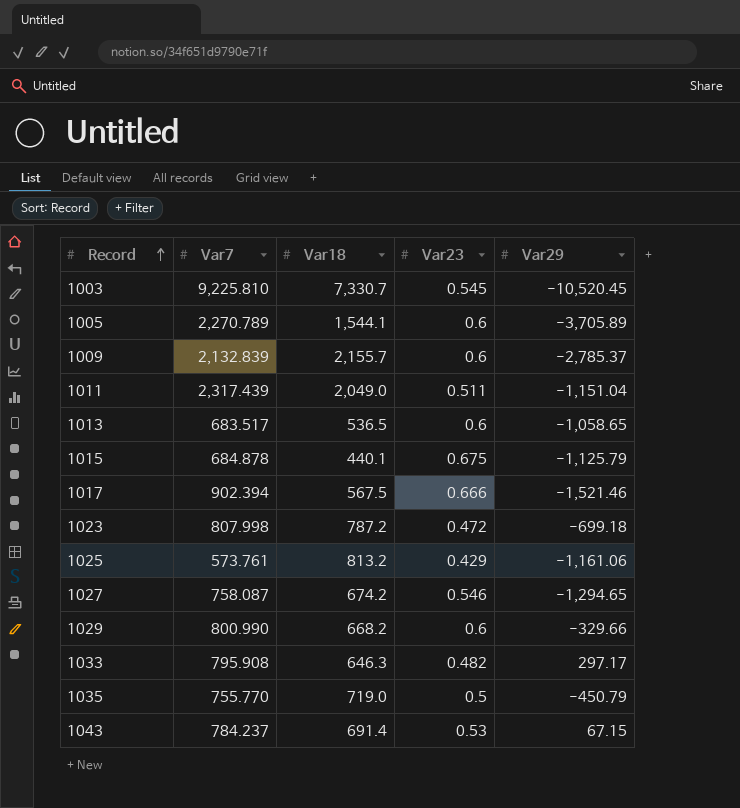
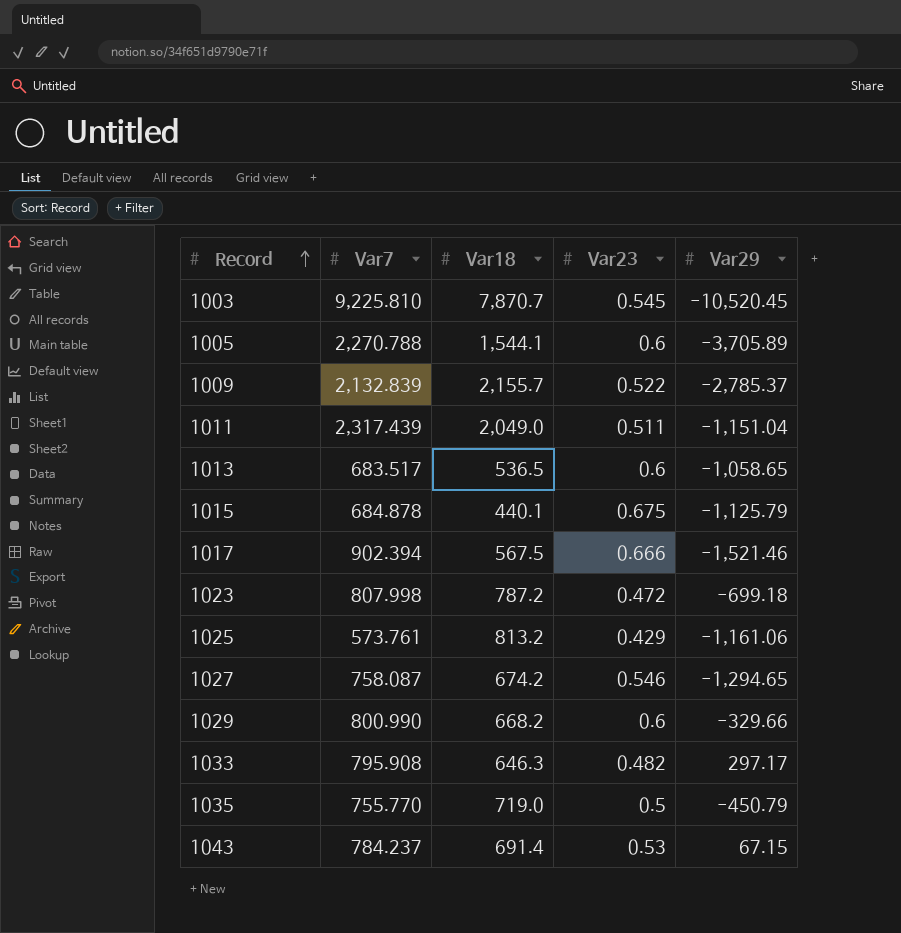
1003 | Var18: 7,330.7 -> 7,870.7
1005 | Var7: 2,270.789 -> 2,270.788
1009 | Var23: 0.6 -> 0.522

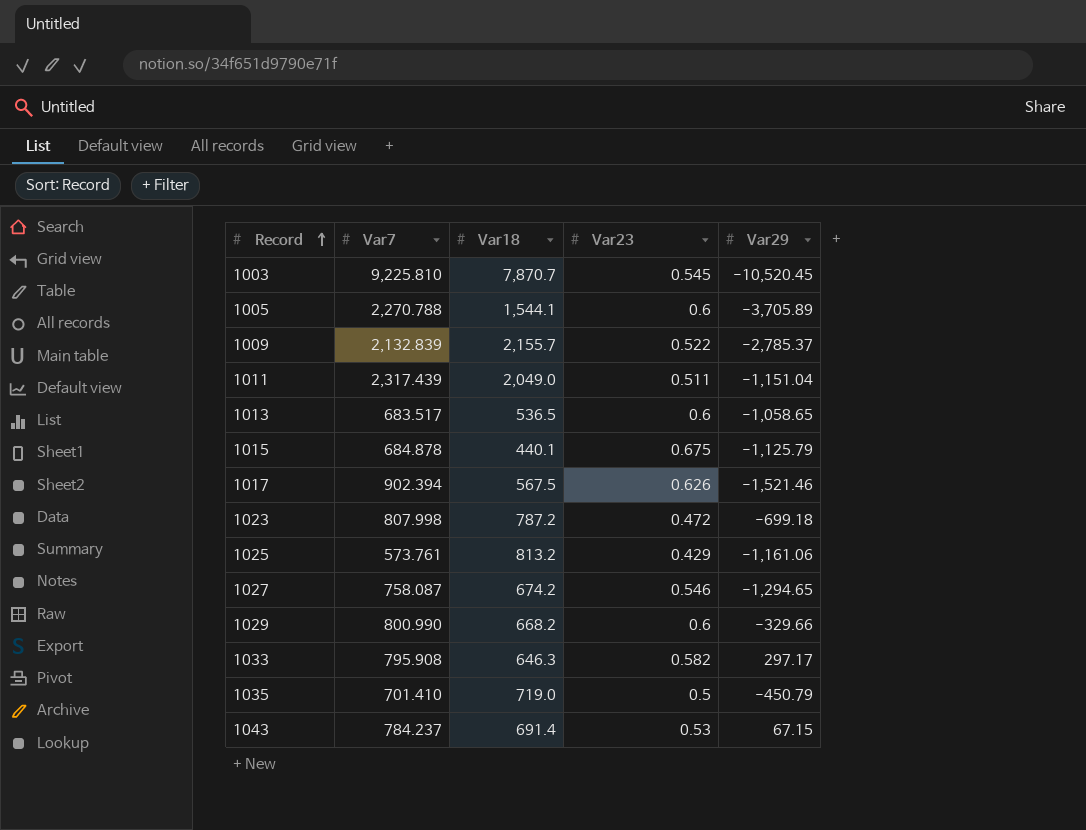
1017 | Var23: 0.666 -> 0.626
1033 | Var23: 0.482 -> 0.582
1035 | Var7: 755.770 -> 701.410

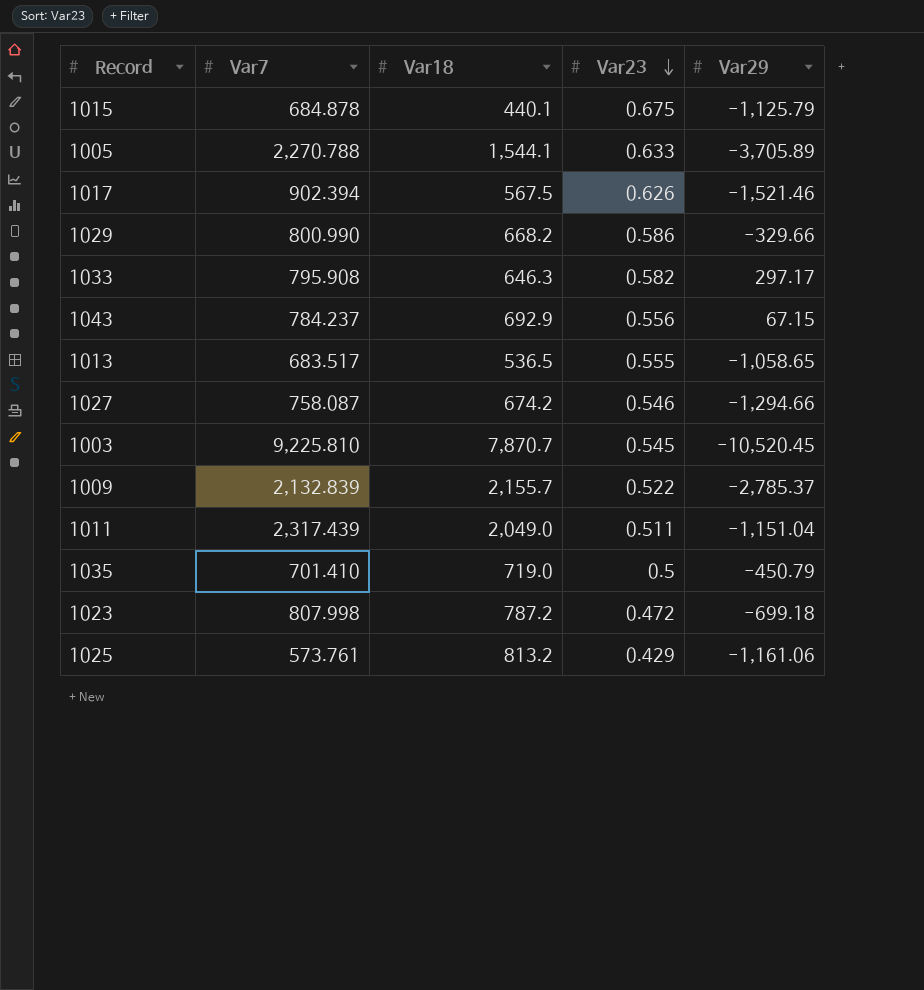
row order: Record ascending -> Var23 descending
1005 | Var23: 0.6 -> 0.633
1029 | Var23: 0.6 -> 0.586
1043 | Var18: 691.4 -> 692.9
1043 | Var23: 0.53 -> 0.556
1013 | Var23: 0.6 -> 0.555
1027 | Var29: -1,294.65 -> -1,294.66

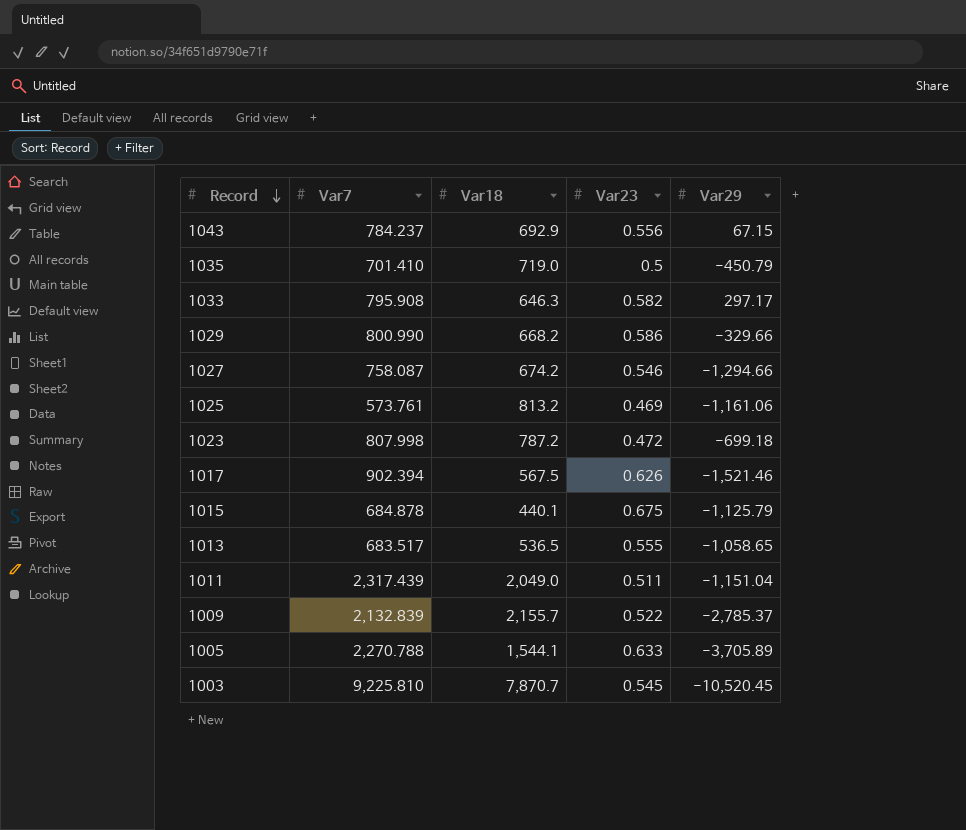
row order: Var23 descending -> Record descending
1025 | Var23: 0.429 -> 0.469

